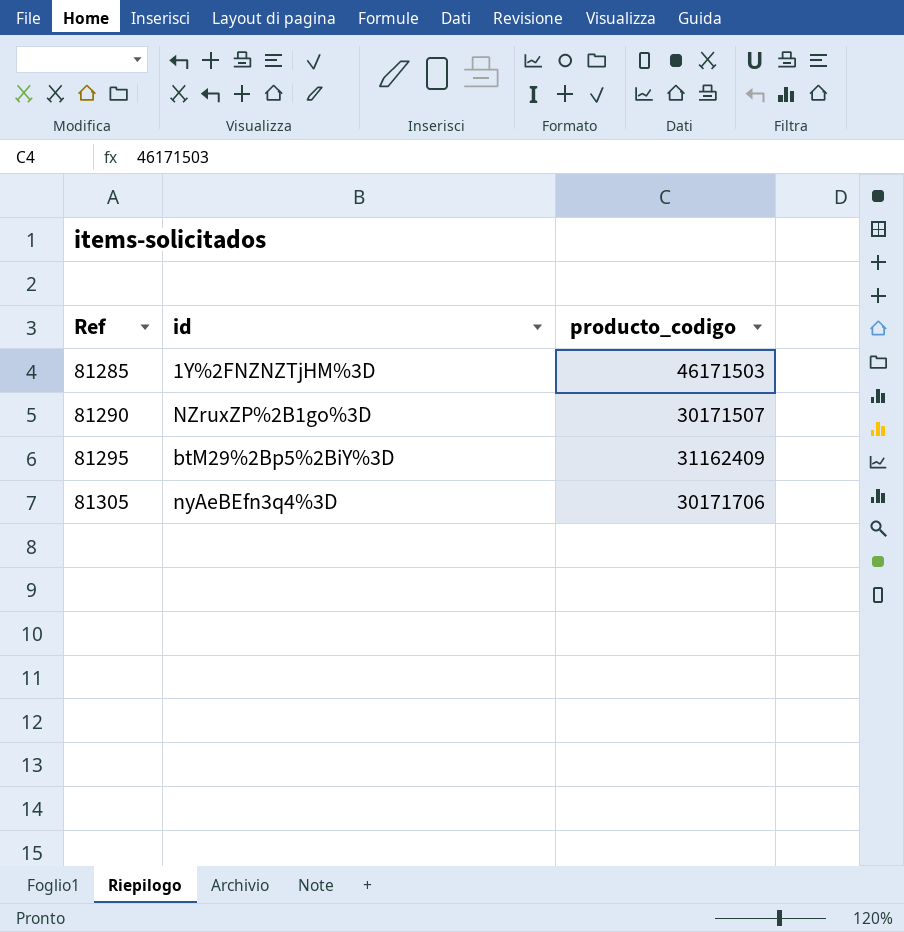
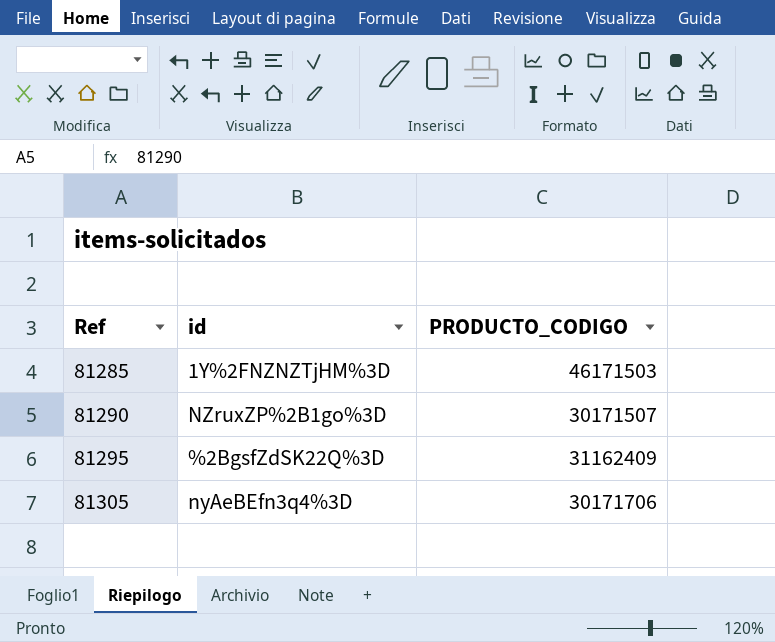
column name: producto_codigo -> PRODUCTO_CODIGO
81295 | id: btM29%2Bp5%2BiY%3D -> %2BgsfZdSK22Q%3D

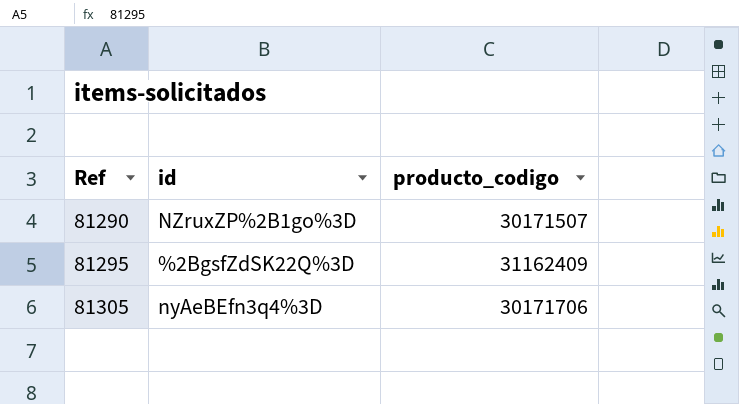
column name: PRODUCTO_CODIGO -> producto_codigo
row 81285: 1Y%2FNZNZTjHM%3D | 46171503 -> none

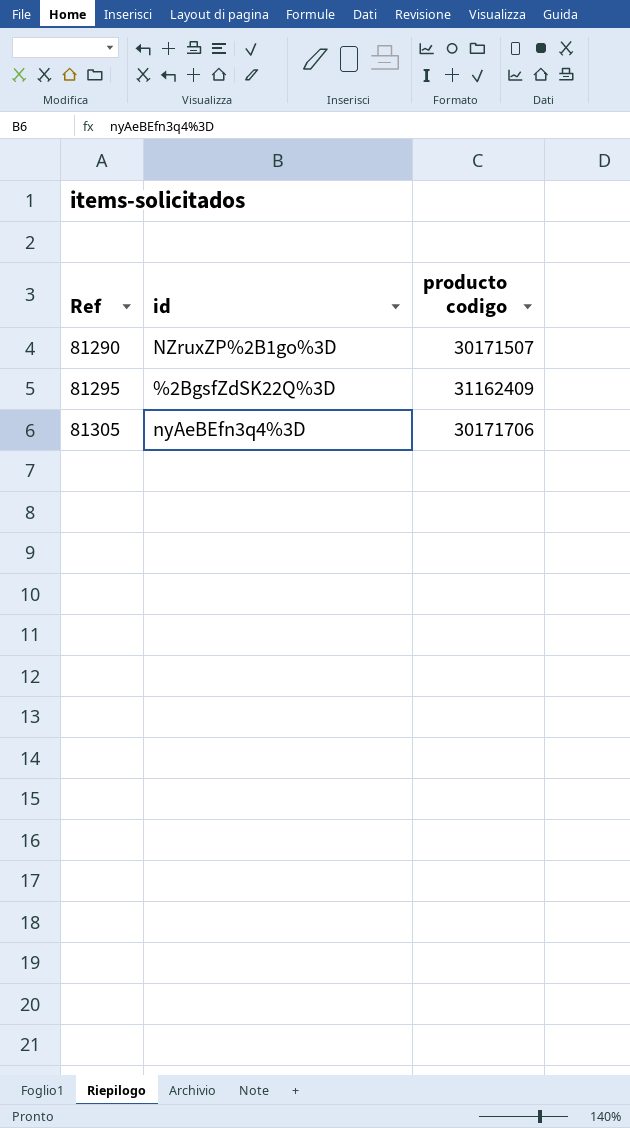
column name: producto_codigo -> producto codigo

